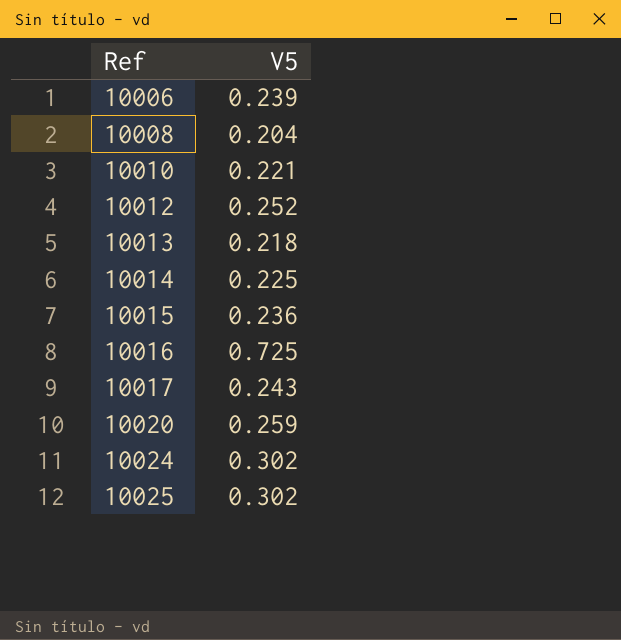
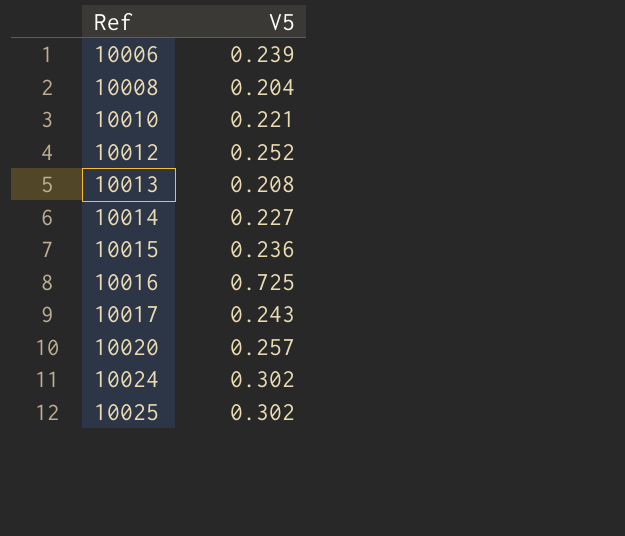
10013 | V5: 0.218 -> 0.208
10014 | V5: 0.225 -> 0.227
10020 | V5: 0.259 -> 0.257

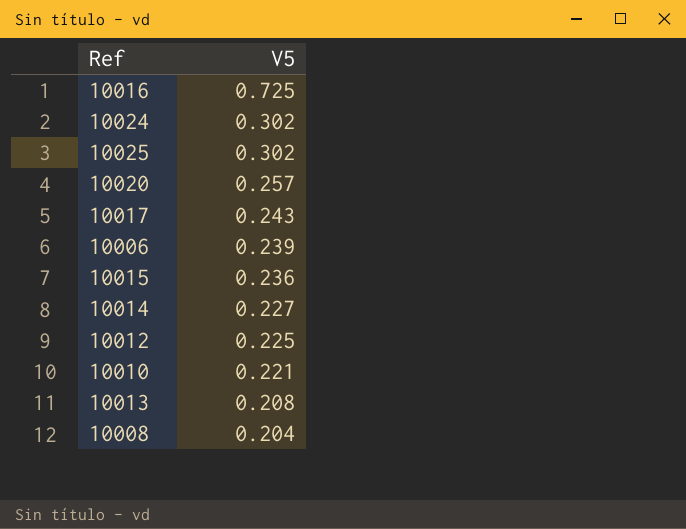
row order: Ref ascending -> V5 descending
10012 | V5: 0.252 -> 0.225

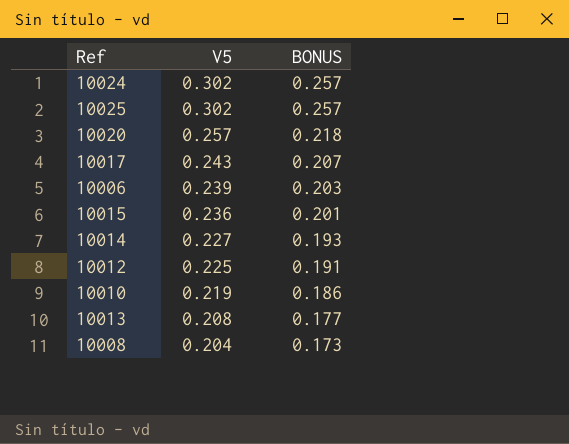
column BONUS | formula: none -> [V5] * 0.85
row 10016: 0.725 -> none
10010 | V5: 0.221 -> 0.219

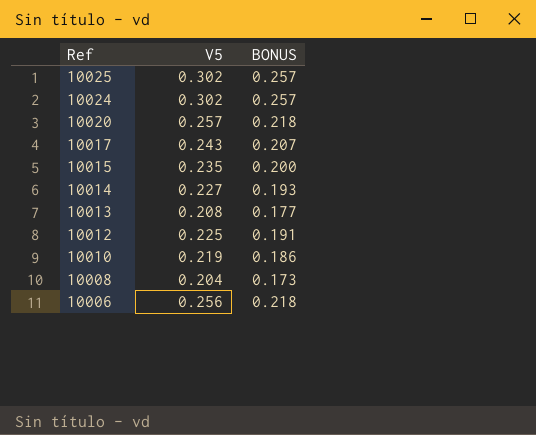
row order: V5 descending -> Ref descending
10015 | V5: 0.236 -> 0.235
10015 | BONUS: 0.201 -> 0.200
10006 | V5: 0.239 -> 0.256
10006 | BONUS: 0.203 -> 0.218

